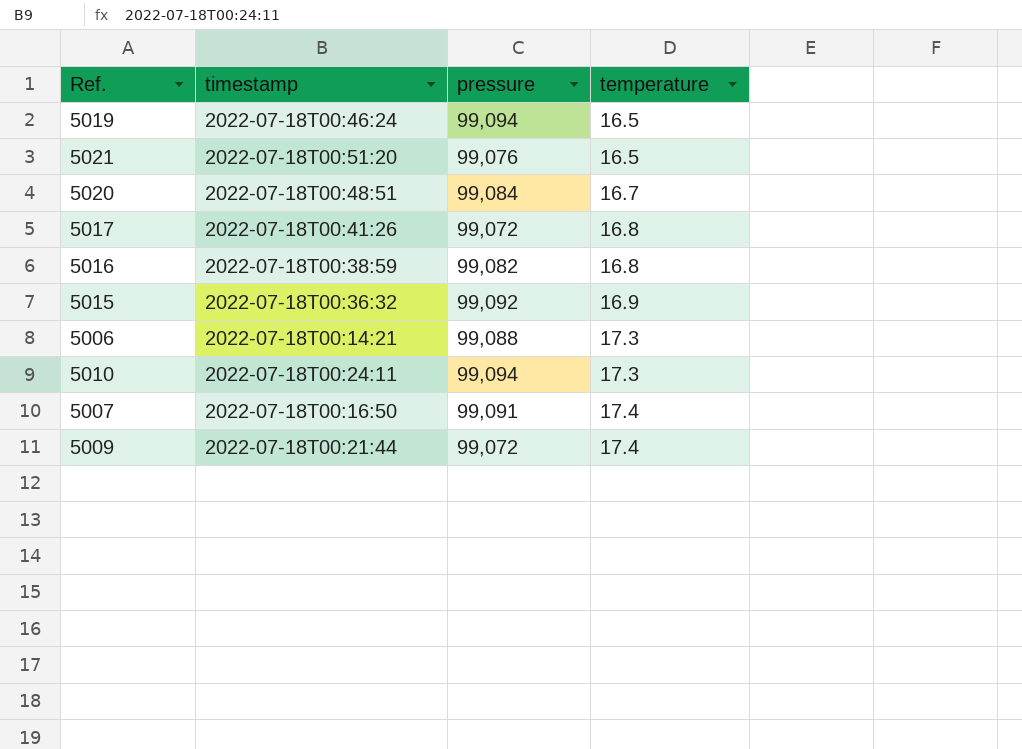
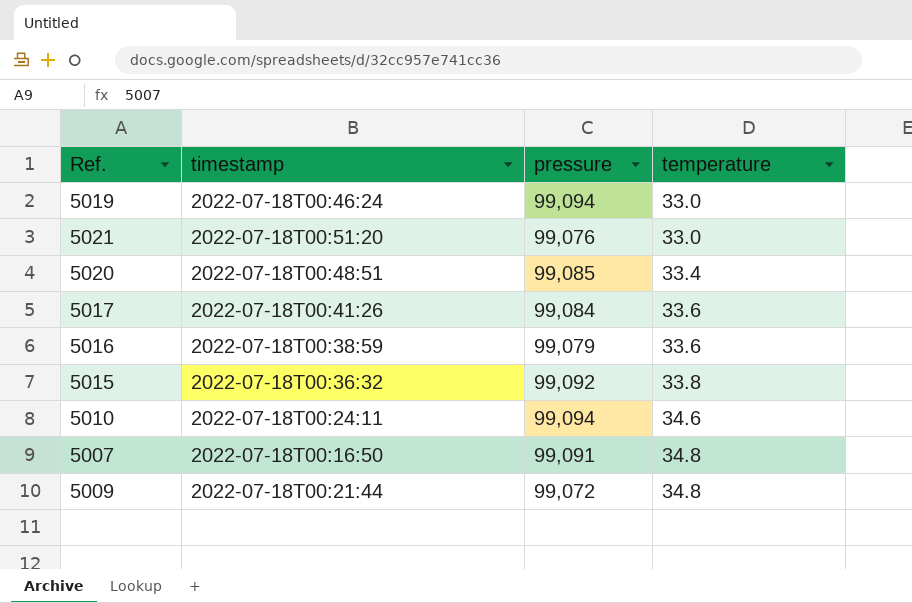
row 5006: 2022-07-18T00:14:21 | 99,088 | 17.3 -> none
5019 | temperature: 16.5 -> 33.0
5021 | temperature: 16.5 -> 33.0
5020 | pressure: 99,084 -> 99,085
5020 | temperature: 16.7 -> 33.4
5017 | pressure: 99,072 -> 99,084
5017 | temperature: 16.8 -> 33.6
5016 | pressure: 99,082 -> 99,079
5016 | temperature: 16.8 -> 33.6
5015 | temperature: 16.9 -> 33.8
5010 | temperature: 17.3 -> 34.6
5007 | temperature: 17.4 -> 34.8
5009 | temperature: 17.4 -> 34.8

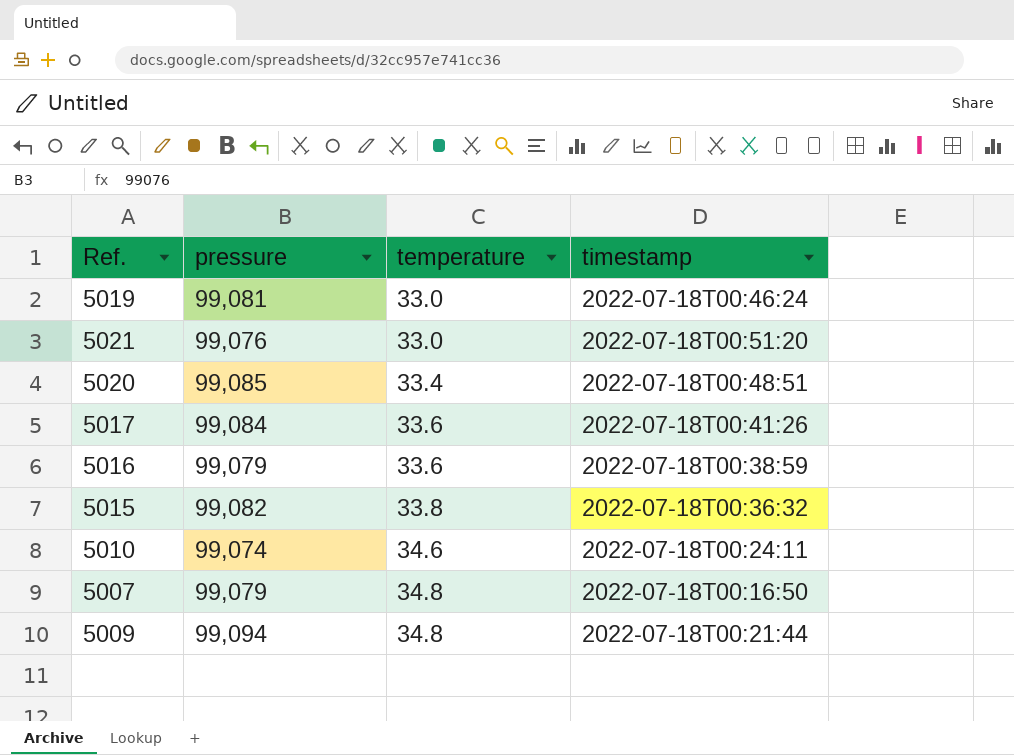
column timestamp | position: 2 -> 4
5019 | pressure: 99,094 -> 99,081
5015 | pressure: 99,092 -> 99,082
5010 | pressure: 99,094 -> 99,074
5007 | pressure: 99,091 -> 99,079
5009 | pressure: 99,072 -> 99,094

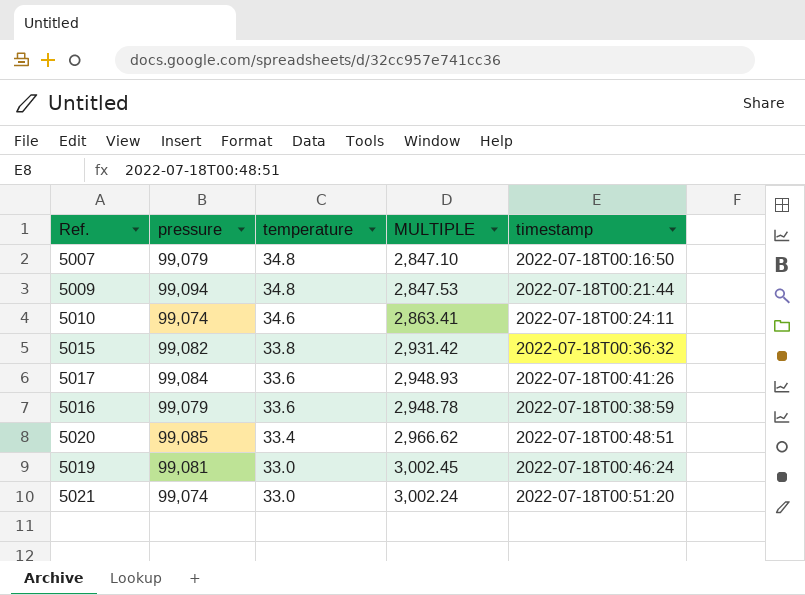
row order: temperature ascending -> temperature descending
column MULTIPLE | formula: none -> [pressure] / [temperature]
5021 | pressure: 99,076 -> 99,074

